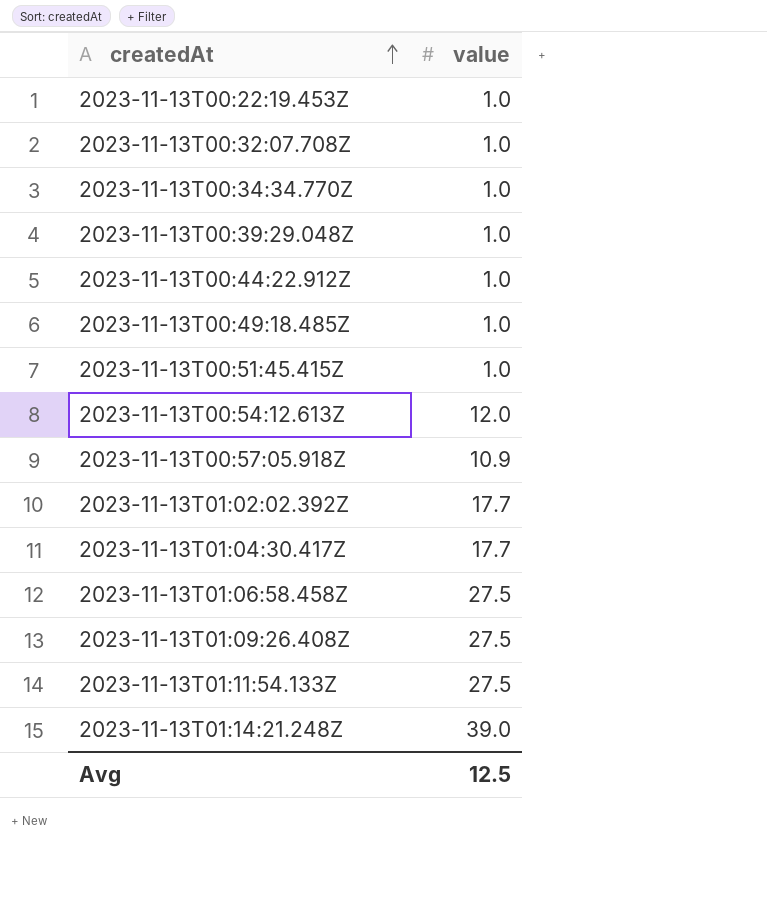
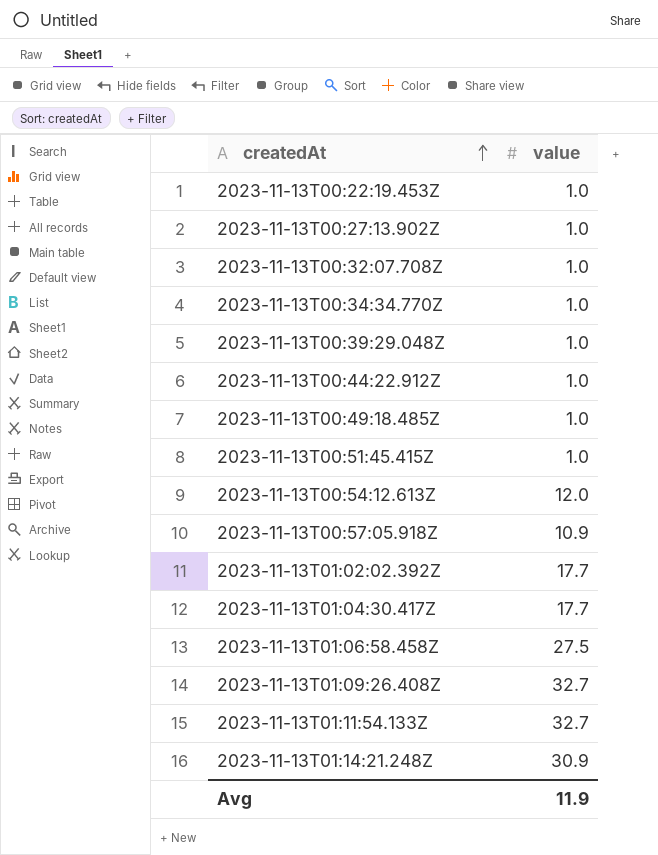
row 2023-11-13T00:27:13.902Z: none -> 1.0
2023-11-13T01:09:26.408Z | value: 27.5 -> 32.7
2023-11-13T01:11:54.133Z | value: 27.5 -> 32.7
2023-11-13T01:14:21.248Z | value: 39.0 -> 30.9
Avg | value: 12.5 -> 11.9

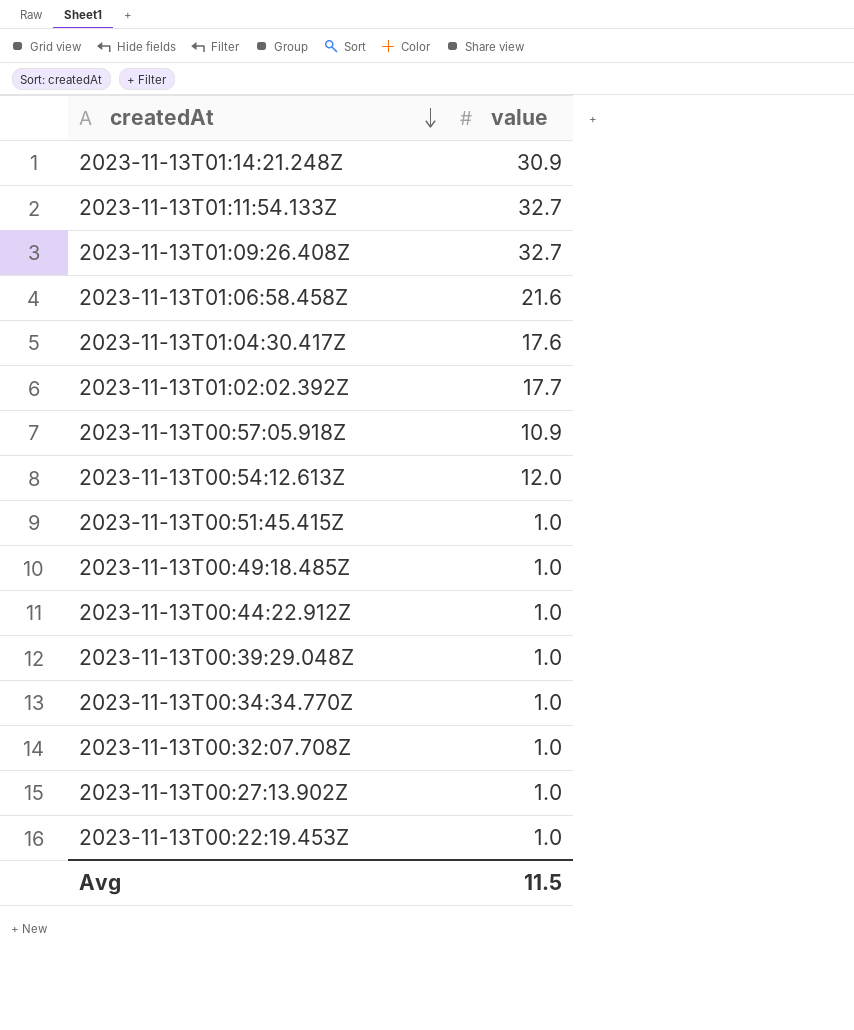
row order: createdAt ascending -> createdAt descending
2023-11-13T01:06:58.458Z | value: 27.5 -> 21.6
2023-11-13T01:04:30.417Z | value: 17.7 -> 17.6
Avg | value: 11.9 -> 11.5

